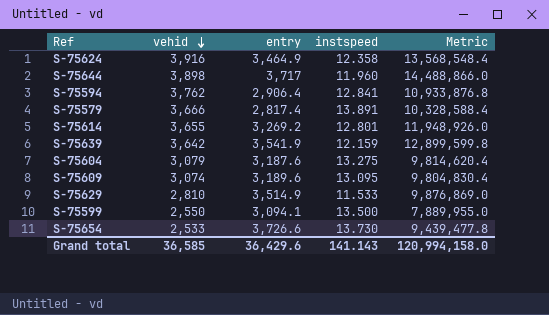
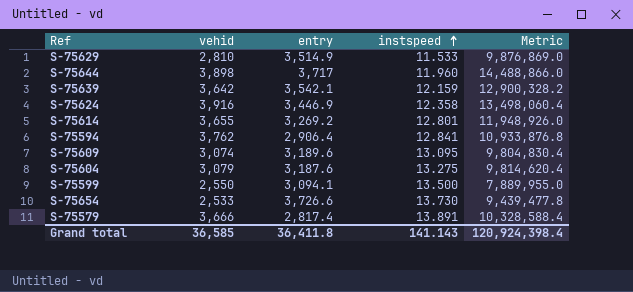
row order: vehid descending -> instspeed ascending
S-75639 | entry: 3,541.9 -> 3,542.1
S-75639 | Metric: 12,899,599.8 -> 12,900,328.2
S-75624 | entry: 3,464.9 -> 3,446.9
S-75624 | Metric: 13,568,548.4 -> 13,498,060.4
Grand total | entry: 36,429.6 -> 36,411.8
Grand total | Metric: 120,994,158.0 -> 120,924,398.4

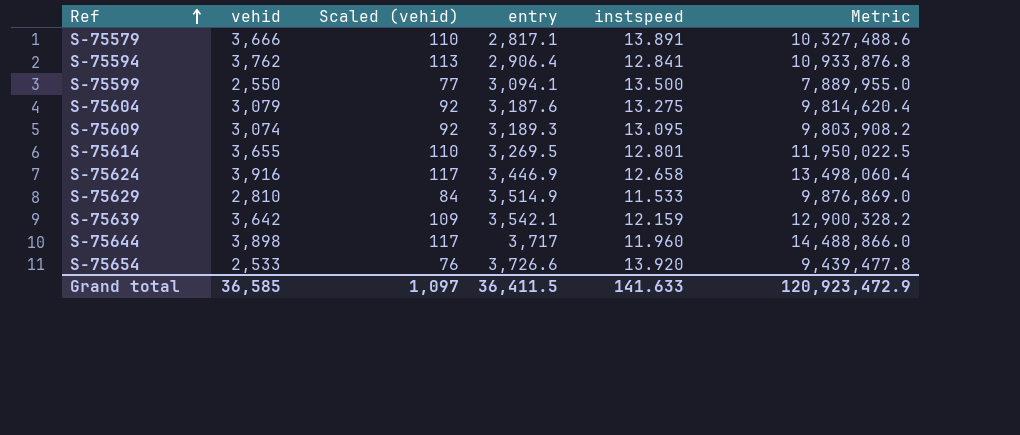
row order: instspeed ascending -> Ref ascending
column Scaled (vehid) | formula: none -> [vehid] * 0.03
S-75579 | entry: 2,817.4 -> 2,817.1
S-75579 | Metric: 10,328,588.4 -> 10,327,488.6
S-75609 | entry: 3,189.6 -> 3,189.3
S-75609 | Metric: 9,804,830.4 -> 9,803,908.2
S-75614 | entry: 3,269.2 -> 3,269.5
S-75614 | Metric: 11,948,926.0 -> 11,950,022.5
S-75624 | instspeed: 12.358 -> 12.658
S-75654 | instspeed: 13.730 -> 13.920
Grand total | entry: 36,411.8 -> 36,411.5
Grand total | instspeed: 141.143 -> 141.633
Grand total | Metric: 120,924,398.4 -> 120,923,472.9

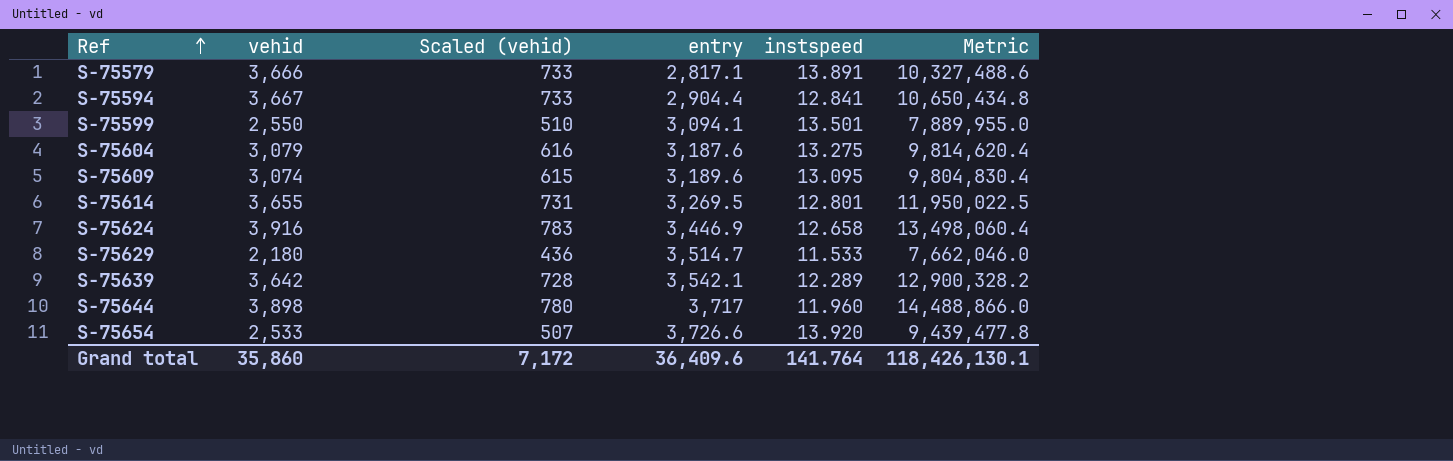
column Scaled (vehid) | formula: [vehid] * 0.03 -> [vehid] * 0.2
S-75594 | vehid: 3,762 -> 3,667
S-75594 | entry: 2,906.4 -> 2,904.4
S-75594 | Metric: 10,933,876.8 -> 10,650,434.8
S-75599 | instspeed: 13.500 -> 13.501
S-75609 | entry: 3,189.3 -> 3,189.6
S-75609 | Metric: 9,803,908.2 -> 9,804,830.4
S-75629 | vehid: 2,810 -> 2,180
S-75629 | entry: 3,514.9 -> 3,514.7
S-75629 | Metric: 9,876,869.0 -> 7,662,046.0
S-75639 | instspeed: 12.159 -> 12.289
Grand total | vehid: 36,585 -> 35,860
Grand total | Scaled (vehid): 1,097 -> 7,172
Grand total | entry: 36,411.5 -> 36,409.6
Grand total | instspeed: 141.633 -> 141.764
Grand total | Metric: 120,923,472.9 -> 118,426,130.1

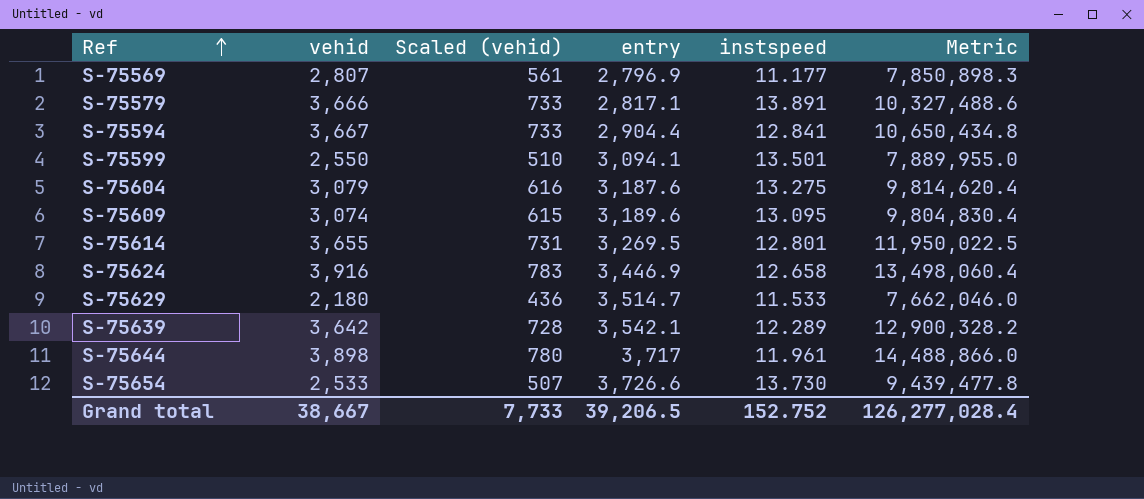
row S-75569: none -> 2,807 | 561 | 2,796.9 | 11.177 | 7,850,898.3
S-75644 | instspeed: 11.960 -> 11.961
S-75654 | instspeed: 13.920 -> 13.730
Grand total | vehid: 35,860 -> 38,667
Grand total | Scaled (vehid): 7,172 -> 7,733
Grand total | entry: 36,409.6 -> 39,206.5
Grand total | instspeed: 141.764 -> 152.752
Grand total | Metric: 118,426,130.1 -> 126,277,028.4

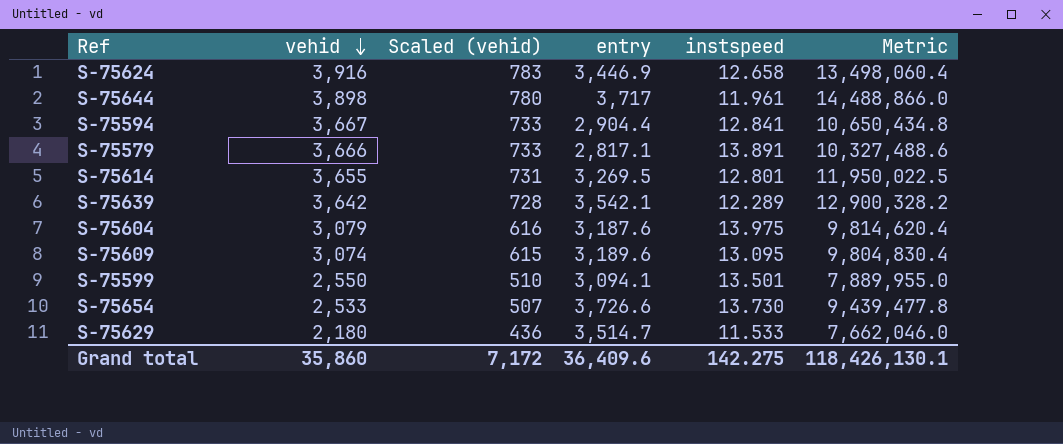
row order: Ref ascending -> vehid descending
row S-75569: 2,807 | 561 | 2,796.9 | 11.177 | 7,850,898.3 -> none
S-75604 | instspeed: 13.275 -> 13.975
Grand total | vehid: 38,667 -> 35,860
Grand total | Scaled (vehid): 7,733 -> 7,172
Grand total | entry: 39,206.5 -> 36,409.6
Grand total | instspeed: 152.752 -> 142.275
Grand total | Metric: 126,277,028.4 -> 118,426,130.1

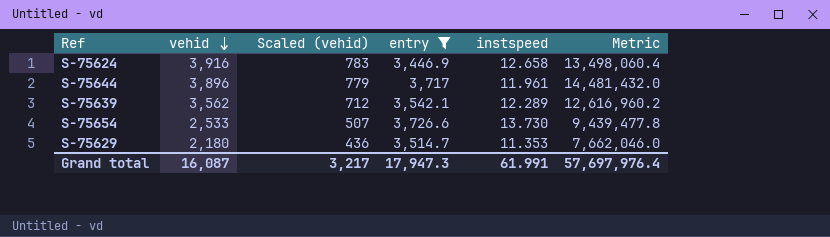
filter: none -> entry >= 3,446.9
S-75644 | vehid: 3,898 -> 3,896
S-75644 | Scaled (vehid): 780 -> 779
S-75644 | Metric: 14,488,866.0 -> 14,481,432.0
S-75639 | vehid: 3,642 -> 3,562
S-75639 | Scaled (vehid): 728 -> 712
S-75639 | Metric: 12,900,328.2 -> 12,616,960.2
S-75629 | instspeed: 11.533 -> 11.353
Grand total | vehid: 35,860 -> 16,087
Grand total | Scaled (vehid): 7,172 -> 3,217
Grand total | entry: 36,409.6 -> 17,947.3
Grand total | instspeed: 142.275 -> 61.991
Grand total | Metric: 118,426,130.1 -> 57,697,976.4

